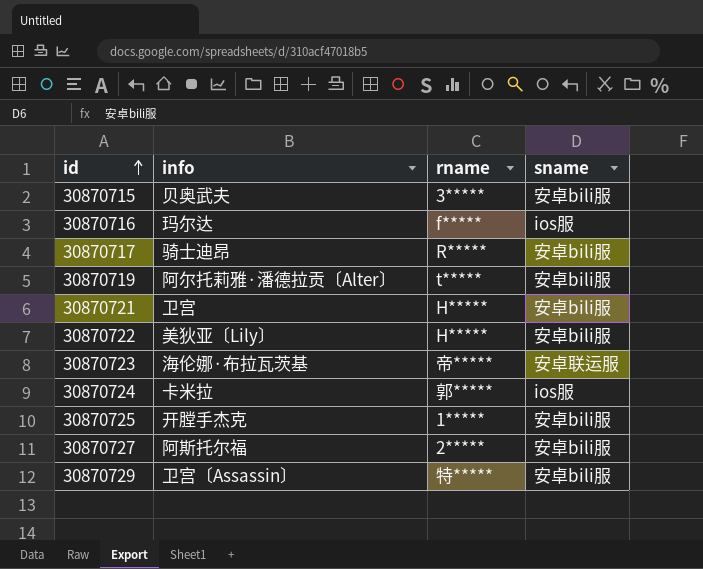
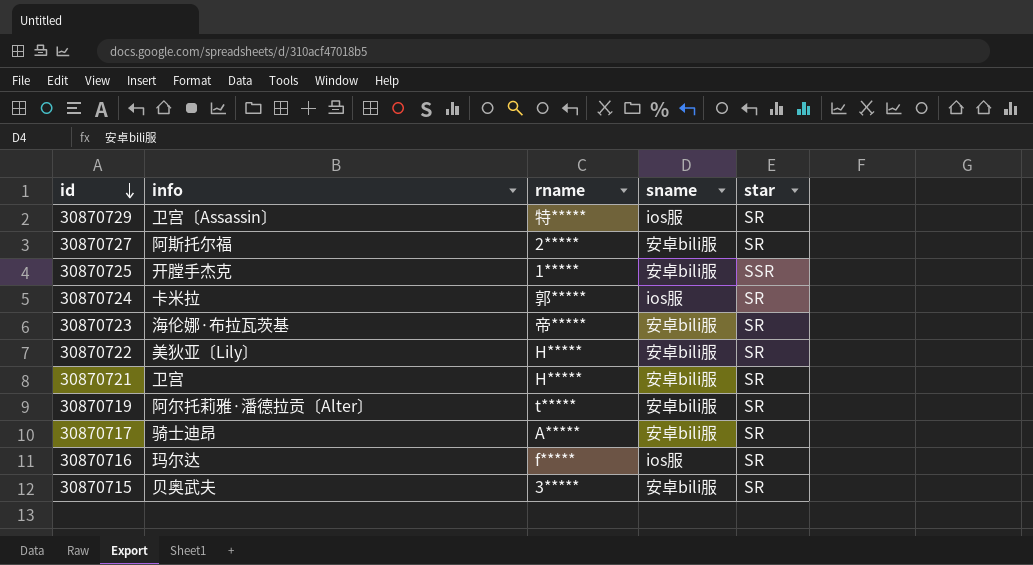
row order: id ascending -> id descending
column star | position: none -> 5
30870729 | sname: 安卓bili服 -> ios服
30870723 | sname: 安卓联运服 -> 安卓bili服
30870717 | rname: R***** -> A*****

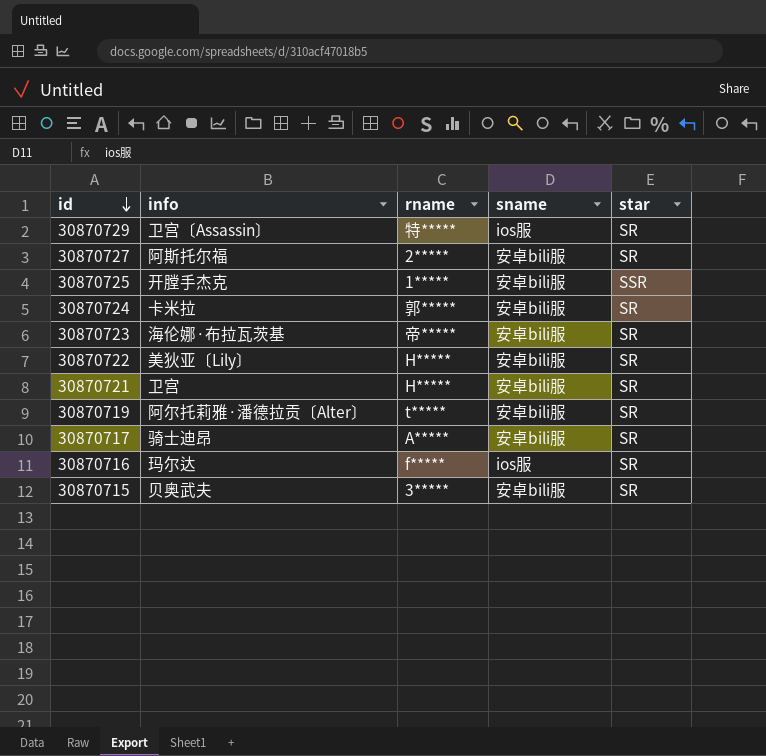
30870724 | sname: ios服 -> 安卓bili服

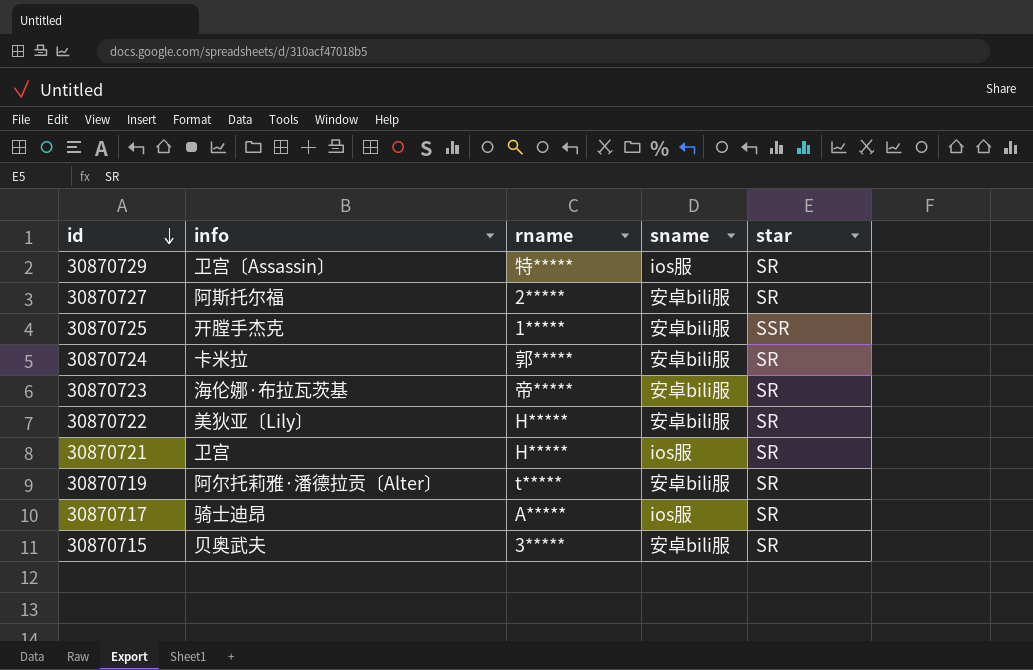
row 30870716: 玛尔达 | f***** | ios服 | SR -> none
30870721 | sname: 安卓bili服 -> ios服
30870717 | sname: 安卓bili服 -> ios服

